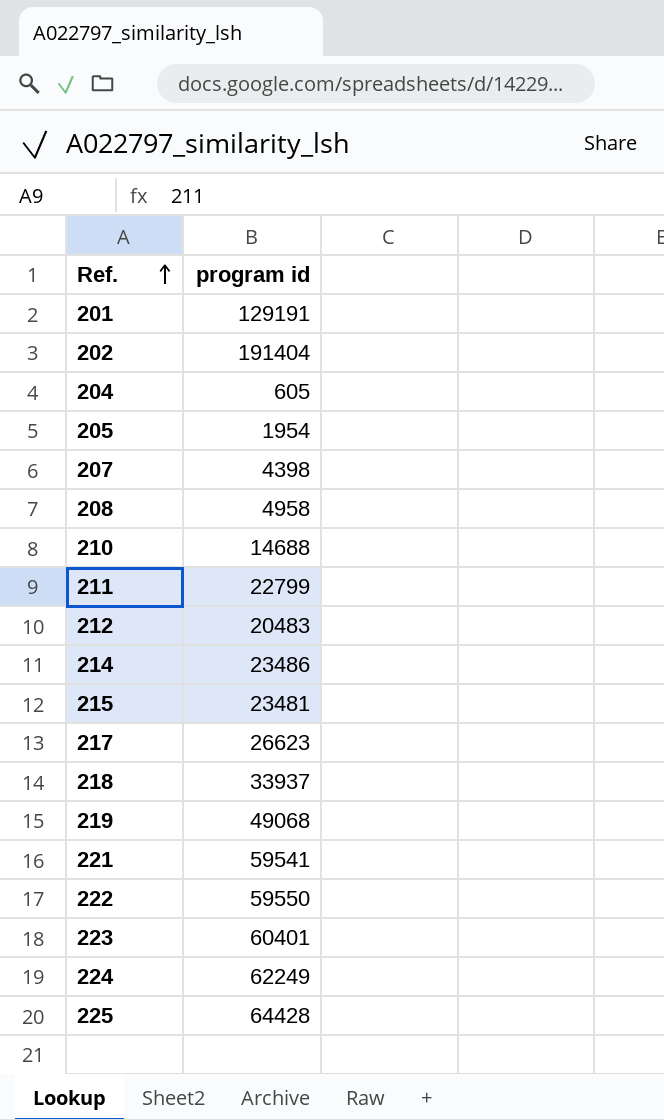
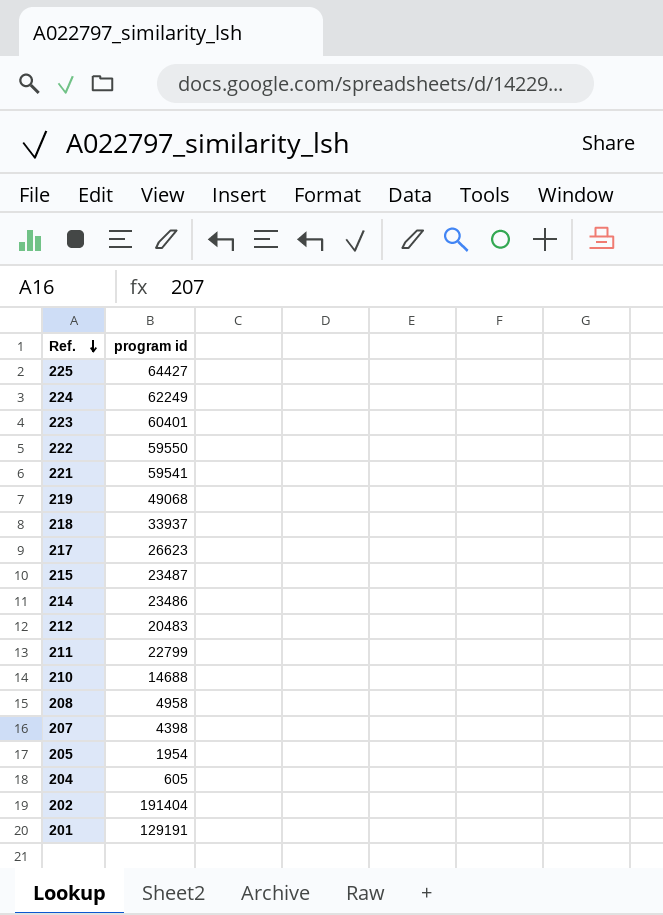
row order: Ref. ascending -> Ref. descending
225 | program id: 64428 -> 64427
215 | program id: 23481 -> 23487

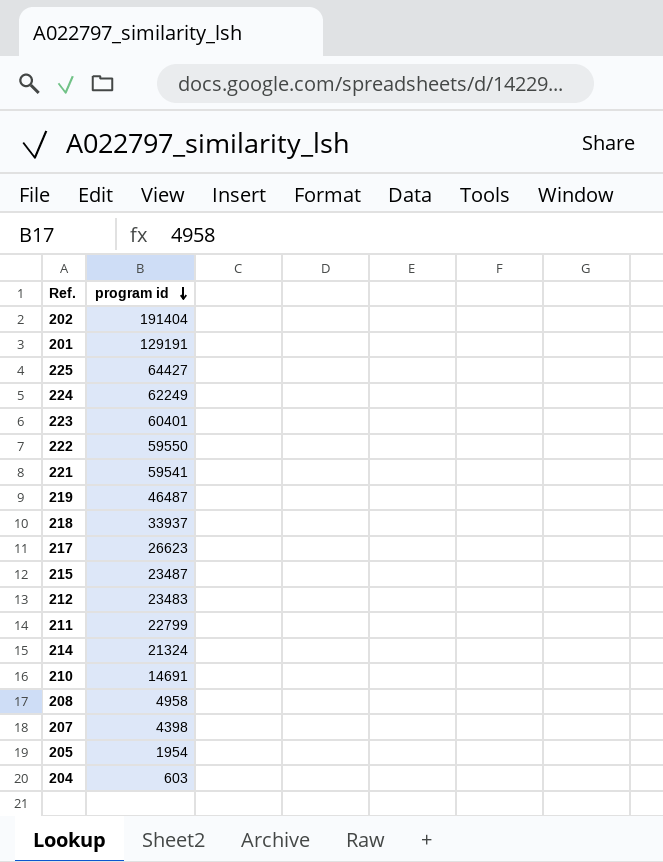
row order: Ref. descending -> program id descending
219 | program id: 49068 -> 46487
212 | program id: 20483 -> 23483
214 | program id: 23486 -> 21324
210 | program id: 14688 -> 14691
204 | program id: 605 -> 603

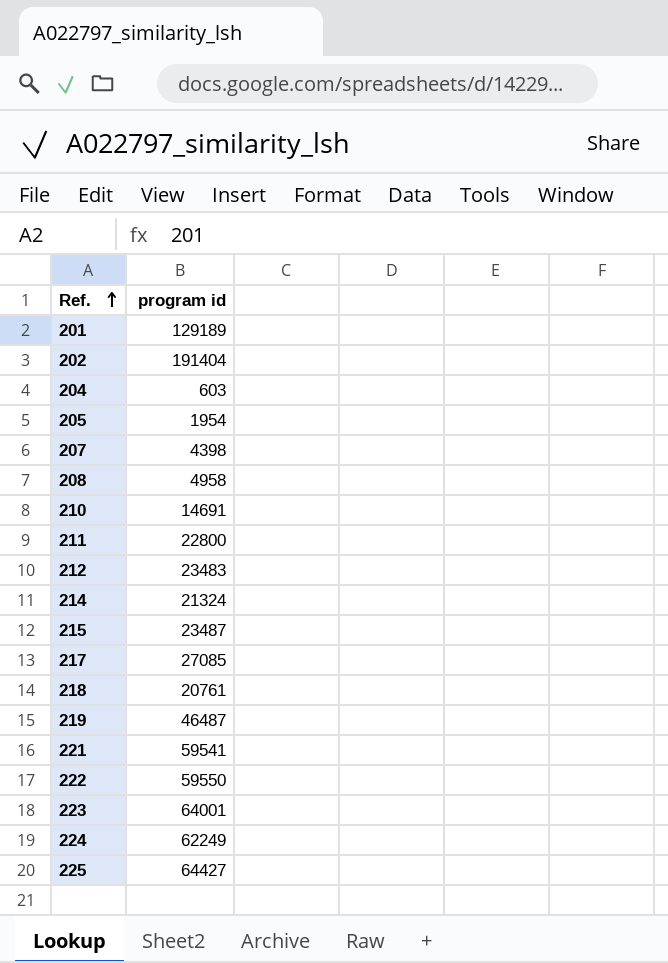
row order: program id descending -> Ref. ascending
201 | program id: 129191 -> 129189
211 | program id: 22799 -> 22800
217 | program id: 26623 -> 27085
218 | program id: 33937 -> 20761
223 | program id: 60401 -> 64001

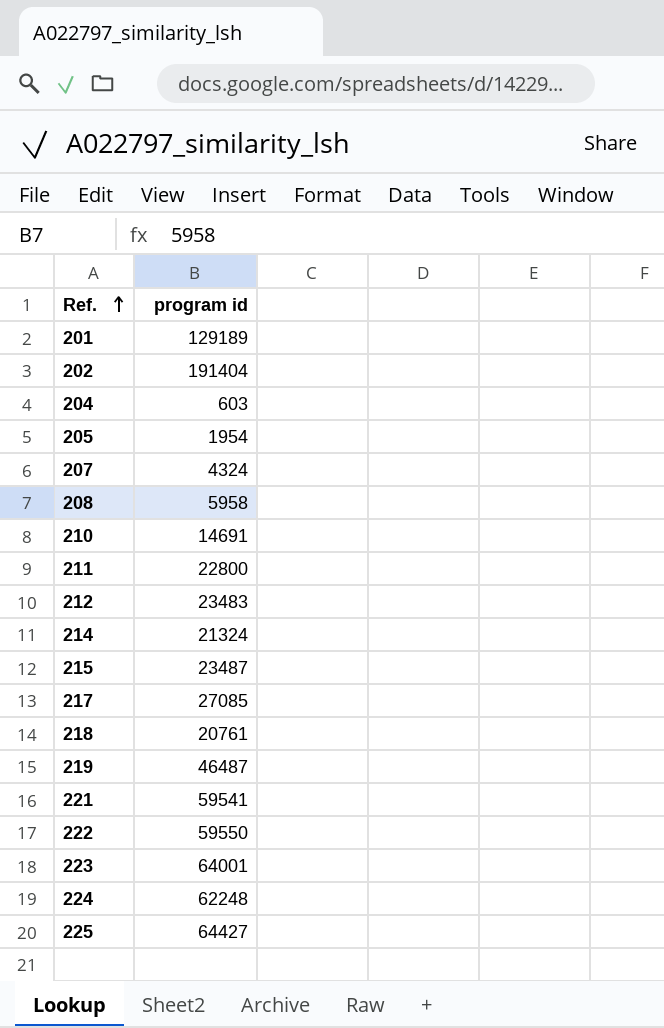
207 | program id: 4398 -> 4324
208 | program id: 4958 -> 5958
224 | program id: 62249 -> 62248

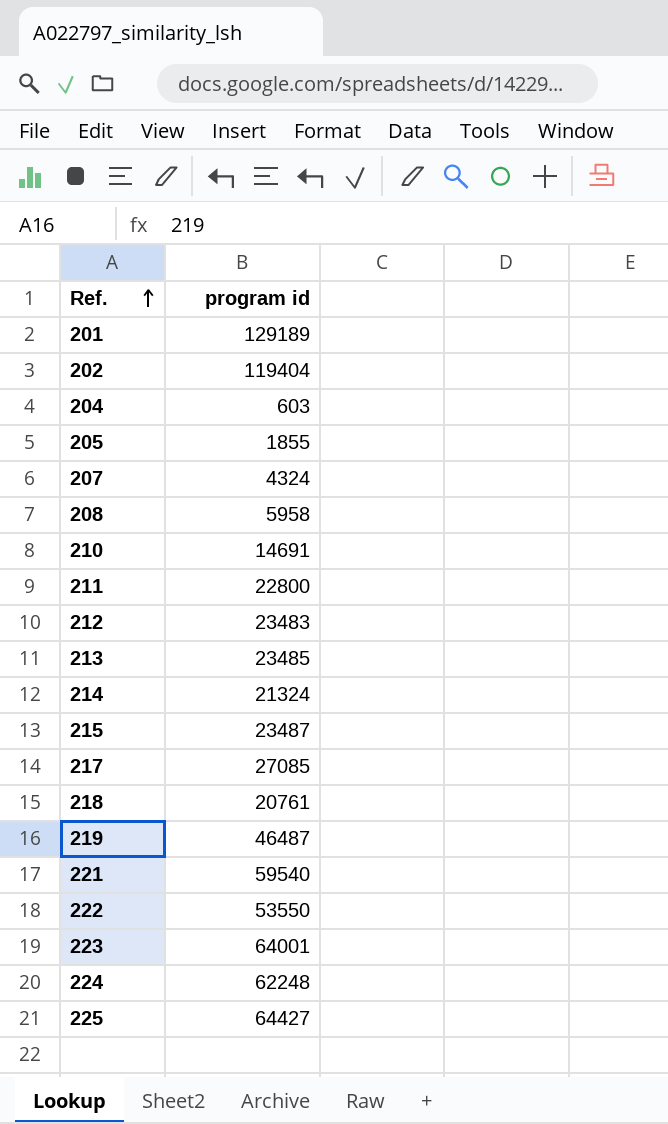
202 | program id: 191404 -> 119404
205 | program id: 1954 -> 1855
row 213: none -> 23485
221 | program id: 59541 -> 59540
222 | program id: 59550 -> 53550

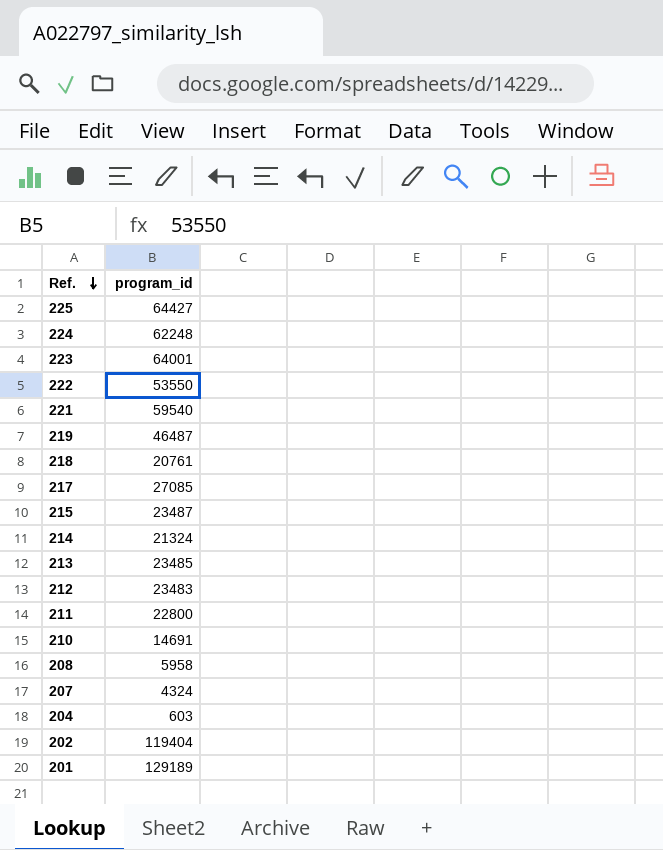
row order: Ref. ascending -> Ref. descending
column name: program id -> program_id
row 205: 1855 -> none

